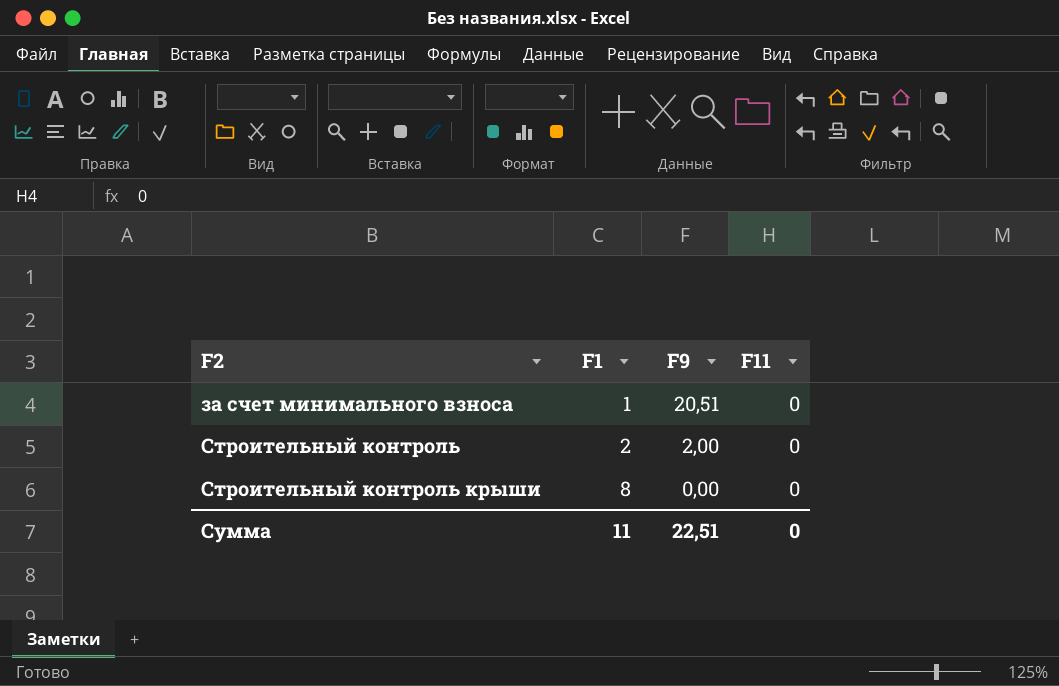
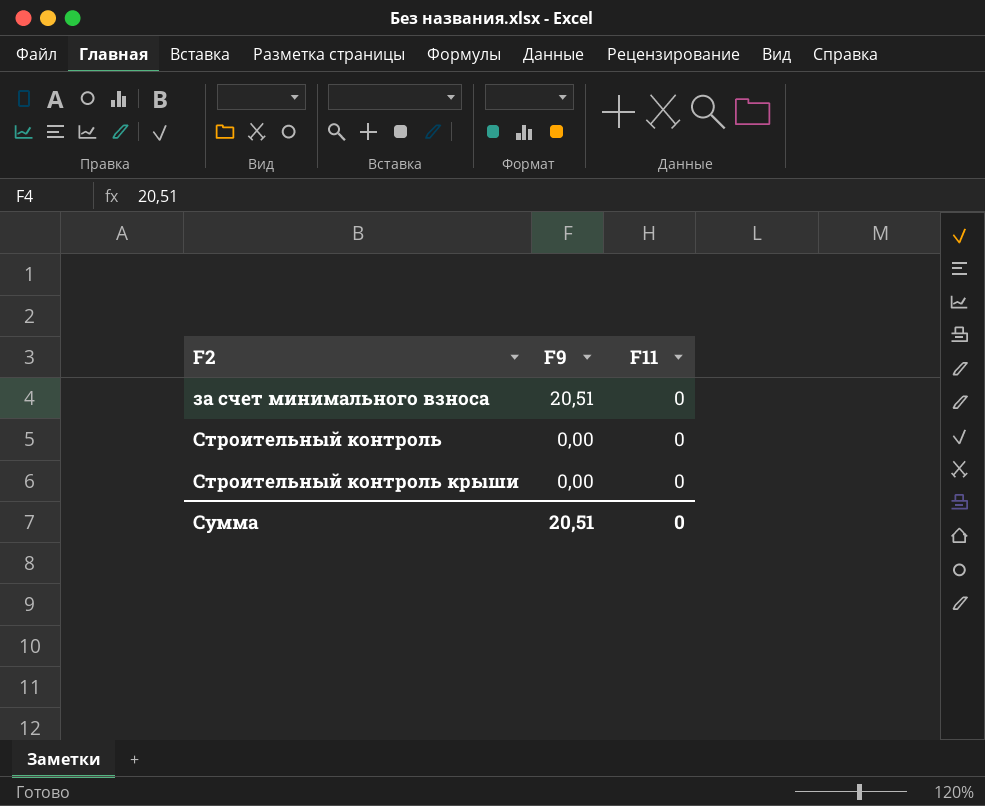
column F1 | position: 2 -> none
Строительный контроль | F9: 2,00 -> 0,00
Сумма | F9: 22,51 -> 20,51

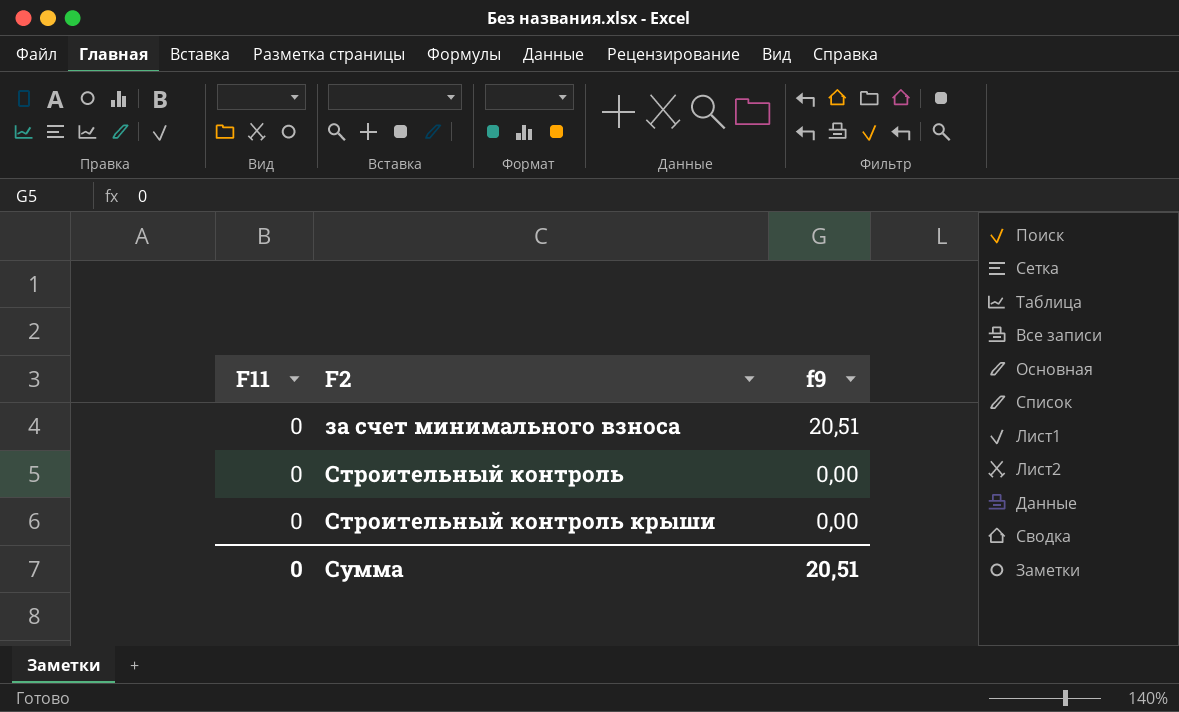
column F11 | position: 3 -> 1
column name: F9 -> f9

